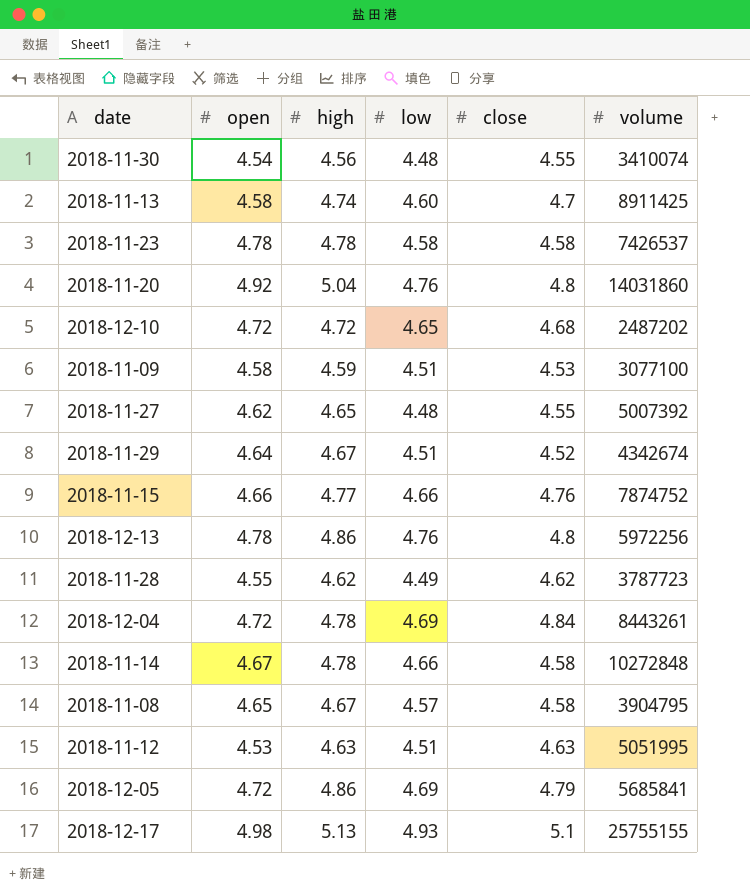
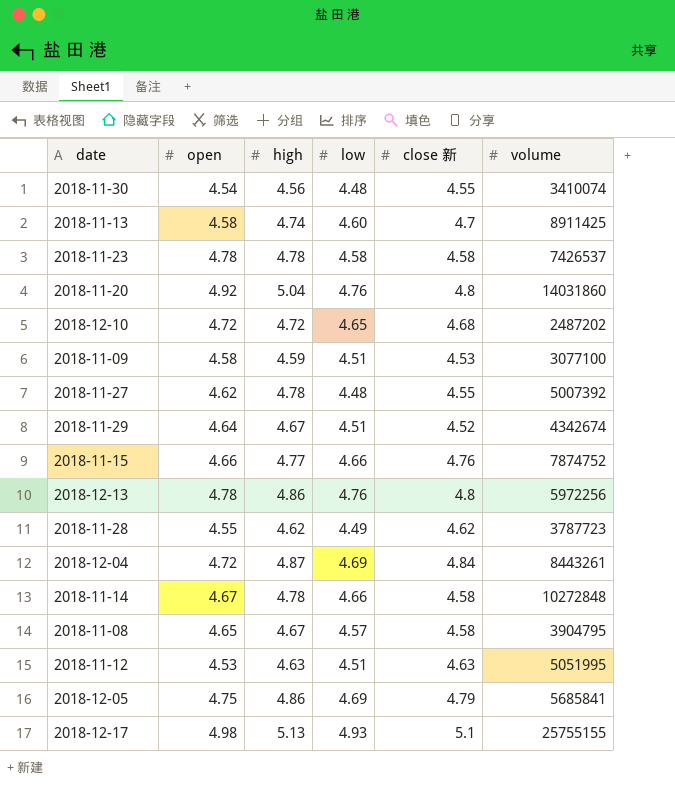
column name: close -> close 新
2018-11-27 | high: 4.65 -> 4.78
2018-12-04 | high: 4.78 -> 4.87
2018-12-05 | open: 4.72 -> 4.75

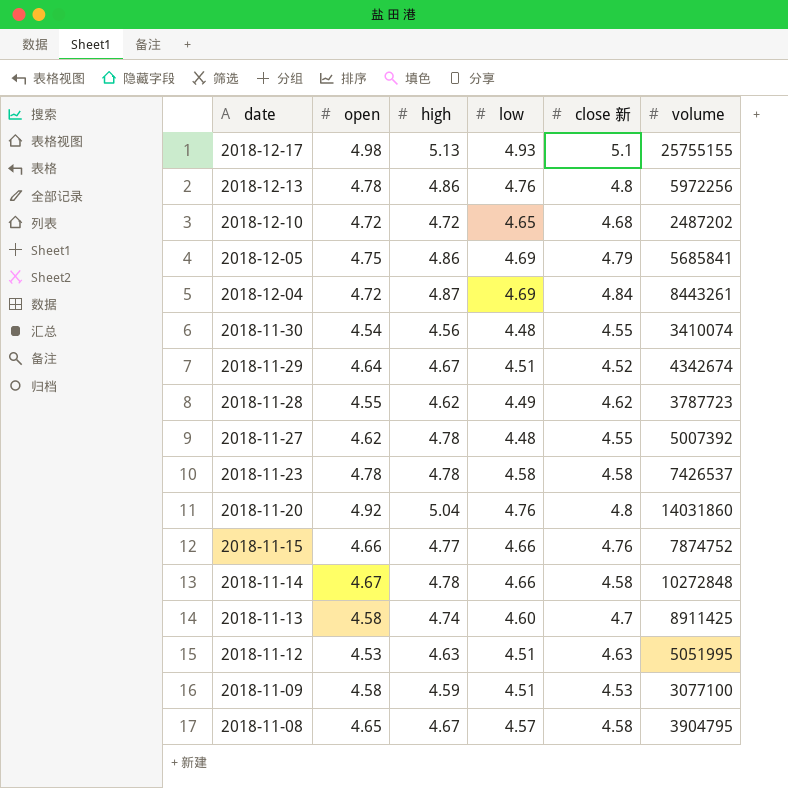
row order: none -> date descending

